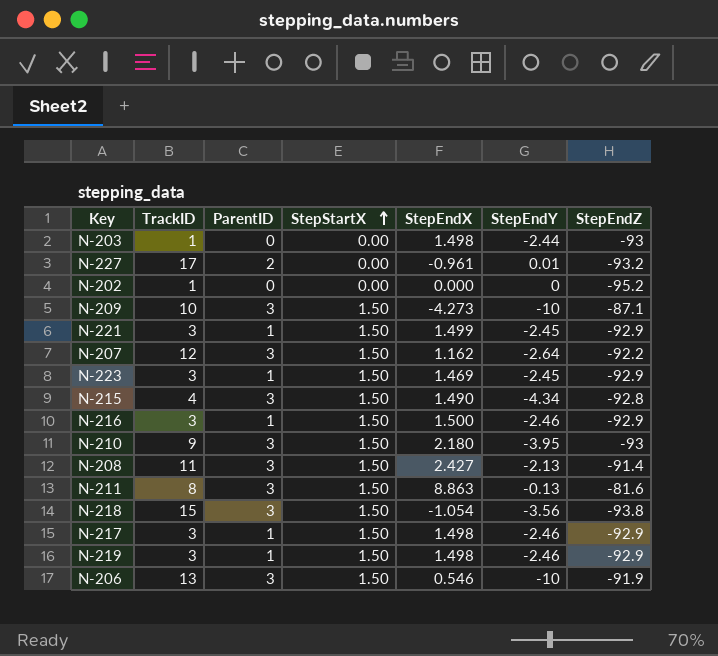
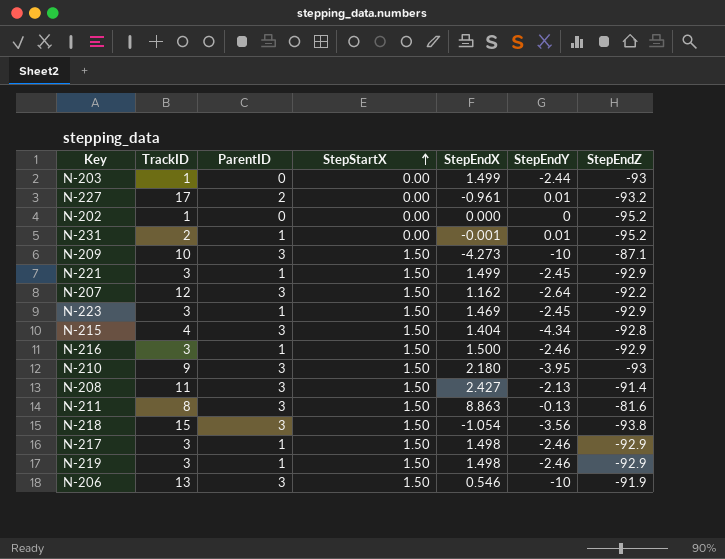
N-203 | StepEndX: 1.498 -> 1.499
row N-231: none -> 2 | 1 | 0.00 | -0.001 | 0.01 | -95.2
N-215 | StepEndX: 1.490 -> 1.404

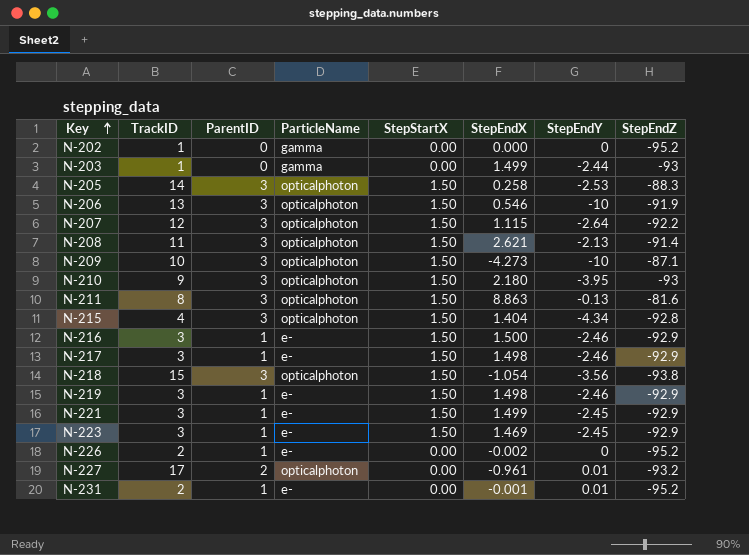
row order: StepStartX ascending -> Key ascending
column ParticleName | position: none -> 4
row N-205: none -> 14 | 3 | opticalphoton | 1.50 | 0.258 | -2.53 | -88.3
N-207 | StepEndX: 1.162 -> 1.115
N-208 | StepEndX: 2.427 -> 2.621
row N-226: none -> 2 | 1 | e- | 0.00 | -0.002 | 0 | -95.2

